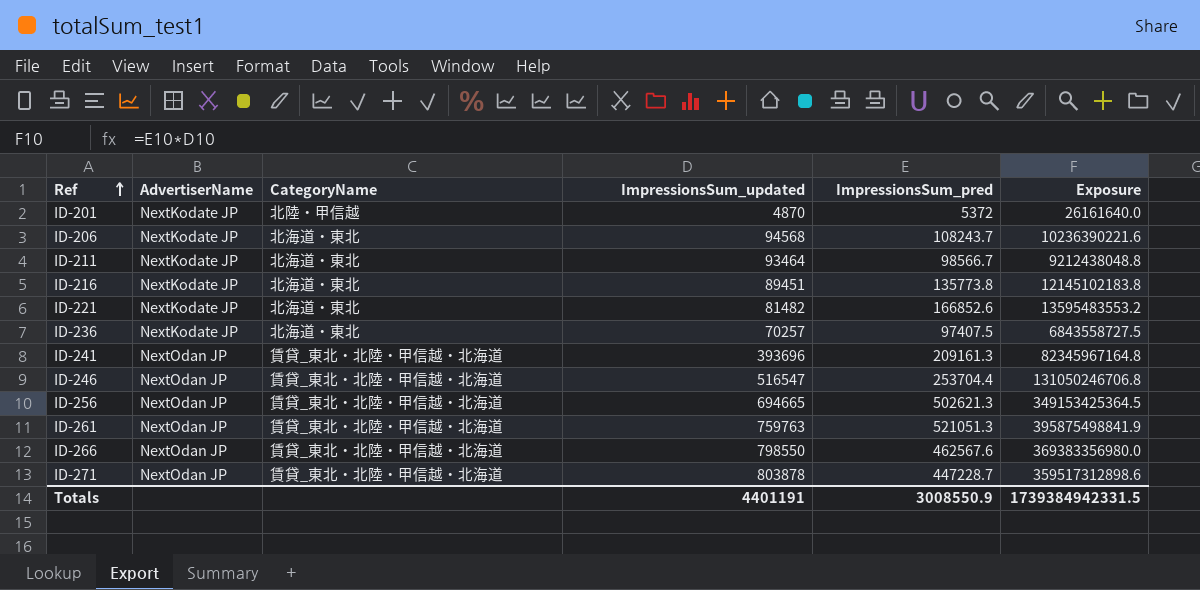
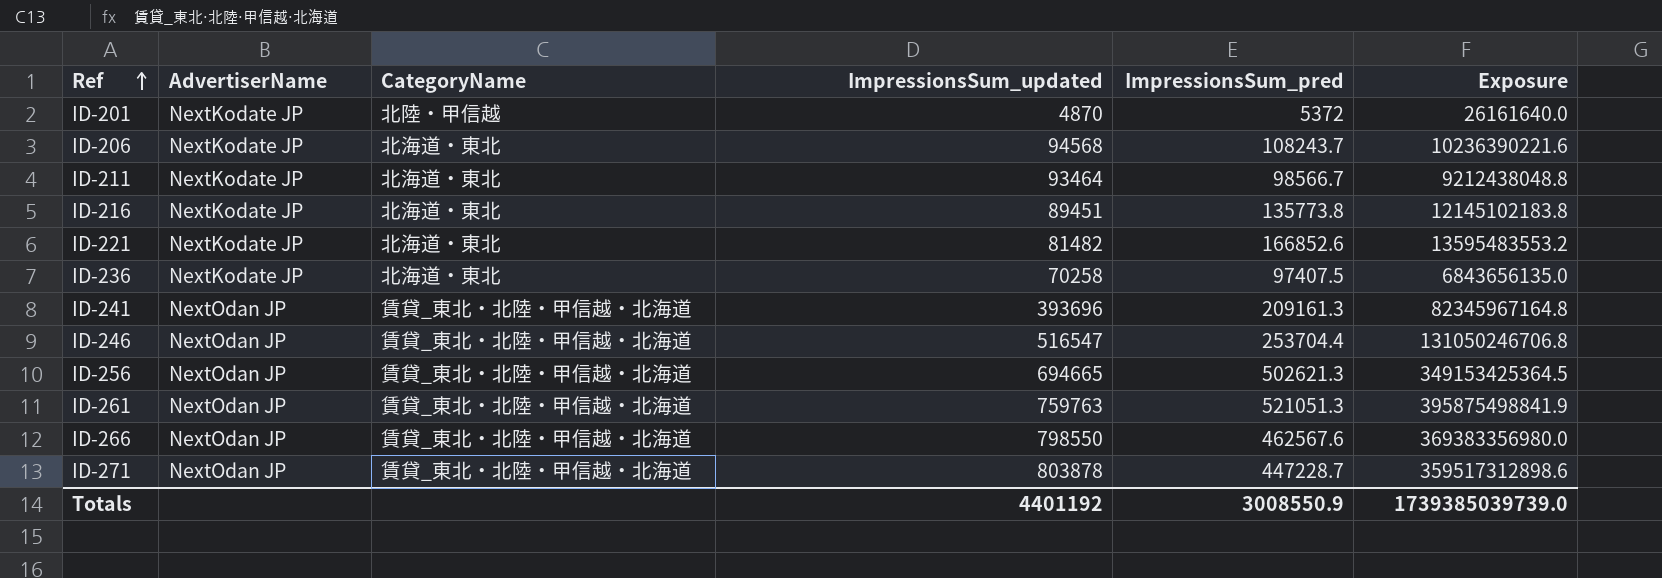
ID-236 | ImpressionsSum_updated: 70257 -> 70258
ID-236 | Exposure: 6843558727.5 -> 6843656135.0
Totals | ImpressionsSum_updated: 4401191 -> 4401192
Totals | Exposure: 1739384942331.5 -> 1739385039739.0

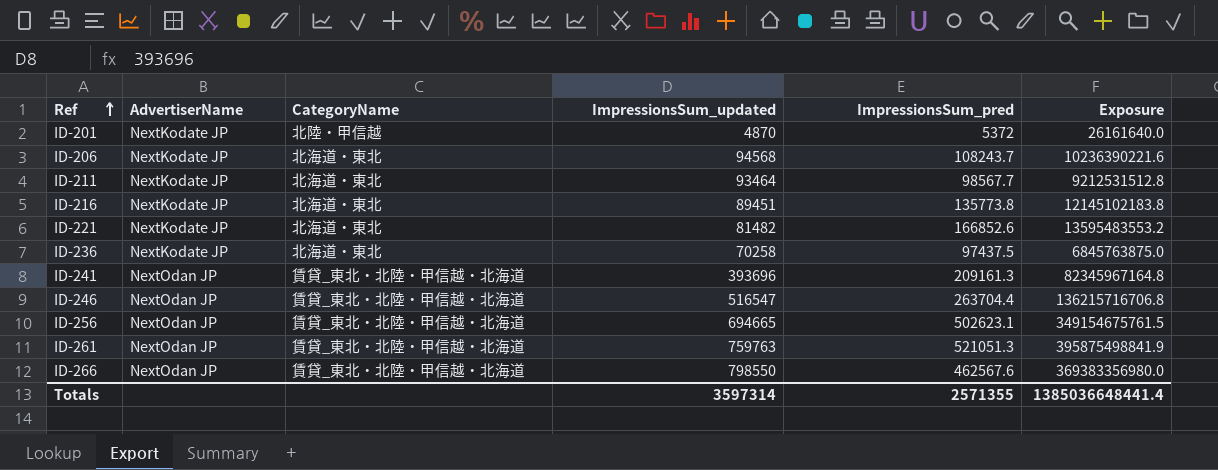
row ID-271: NextOdan JP | 賃貸_東北・北陸・甲信越・北海道 | 803878 | 447228.7 | 359517312898.6 -> none
ID-211 | ImpressionsSum_pred: 98566.7 -> 98567.7
ID-211 | Exposure: 9212438048.8 -> 9212531512.8
ID-236 | ImpressionsSum_pred: 97407.5 -> 97437.5
ID-236 | Exposure: 6843656135.0 -> 6845763875.0
ID-246 | ImpressionsSum_pred: 253704.4 -> 263704.4
ID-246 | Exposure: 131050246706.8 -> 136215716706.8
ID-256 | ImpressionsSum_pred: 502621.3 -> 502623.1
ID-256 | Exposure: 349153425364.5 -> 349154675761.5
Totals | ImpressionsSum_updated: 4401192 -> 3597314
Totals | ImpressionsSum_pred: 3008550.9 -> 2571355
Totals | Exposure: 1739385039739.0 -> 1385036648441.4

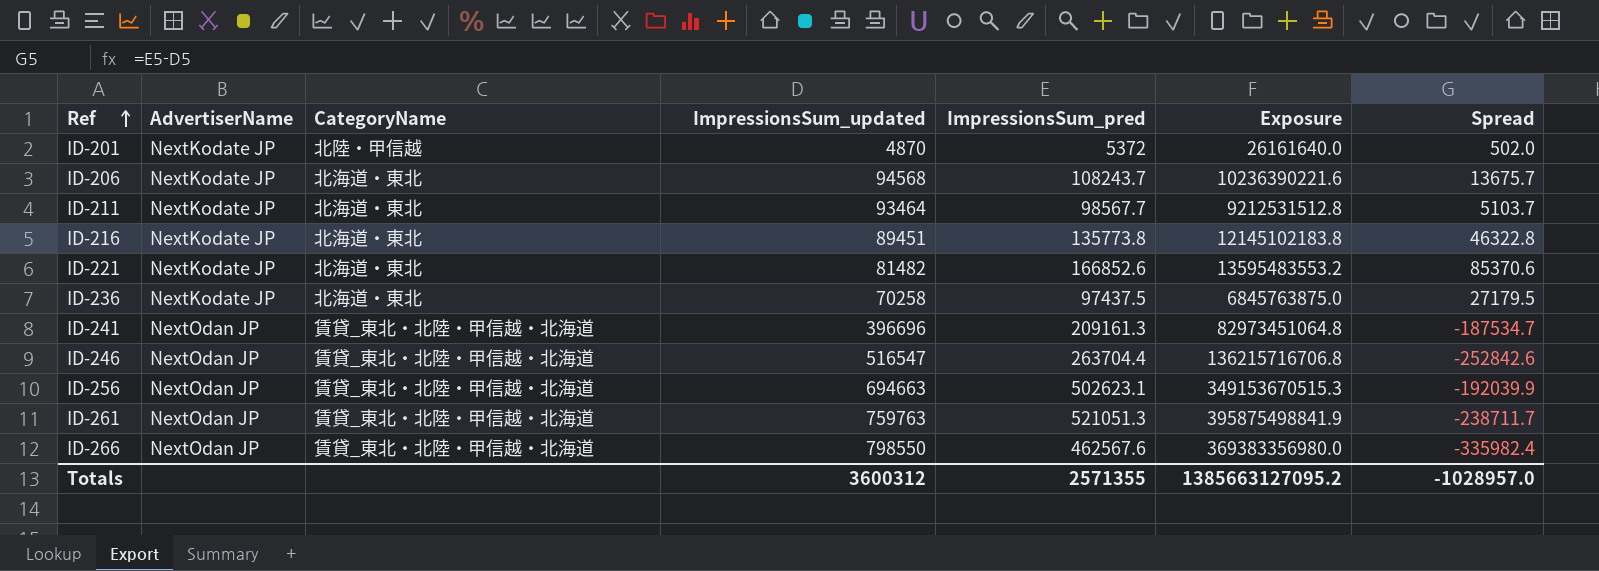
column Spread | formula: none -> [ImpressionsSum_pred] - [ImpressionsSum_updated]
ID-241 | ImpressionsSum_updated: 393696 -> 396696
ID-241 | Exposure: 82345967164.8 -> 82973451064.8
ID-256 | ImpressionsSum_updated: 694665 -> 694663
ID-256 | Exposure: 349154675761.5 -> 349153670515.3
Totals | ImpressionsSum_updated: 3597314 -> 3600312
Totals | Exposure: 1385036648441.4 -> 1385663127095.2

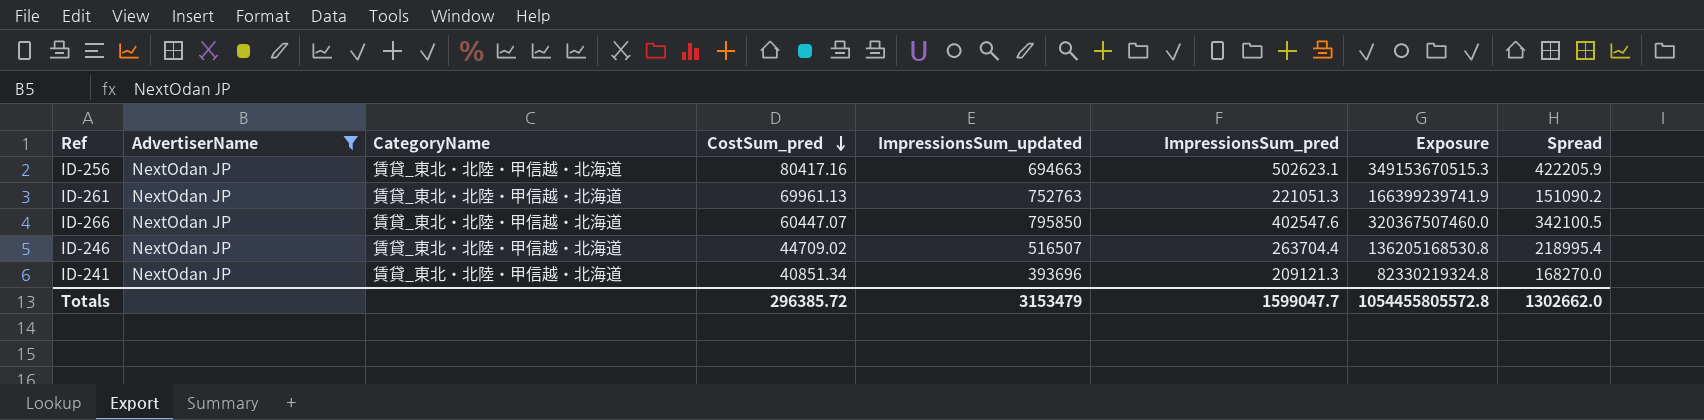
filter: none -> AdvertiserName = NextOdan JP
row order: Ref ascending -> CostSum_pred descending
column CostSum_pred | position: none -> 4
column Spread | formula: [ImpressionsSum_pred] - [ImpressionsSum_updated] -> [ImpressionsSum_pred] - [CostSum_pred]
ID-261 | ImpressionsSum_updated: 759763 -> 752763
ID-261 | ImpressionsSum_pred: 521051.3 -> 221051.3
ID-261 | Exposure: 395875498841.9 -> 166399239741.9
ID-266 | ImpressionsSum_updated: 798550 -> 795850
ID-266 | ImpressionsSum_pred: 462567.6 -> 402547.6
ID-266 | Exposure: 369383356980.0 -> 320367507460.0
ID-246 | ImpressionsSum_updated: 516547 -> 516507
ID-246 | Exposure: 136215716706.8 -> 136205168530.8
ID-241 | ImpressionsSum_updated: 396696 -> 393696
ID-241 | ImpressionsSum_pred: 209161.3 -> 209121.3
ID-241 | Exposure: 82973451064.8 -> 82330219324.8
Totals | ImpressionsSum_updated: 3600312 -> 3153479
Totals | ImpressionsSum_pred: 2571355 -> 1599047.7
Totals | Exposure: 1385663127095.2 -> 1054455805572.8
Totals | Spread: -1028957.0 -> 1302662.0

